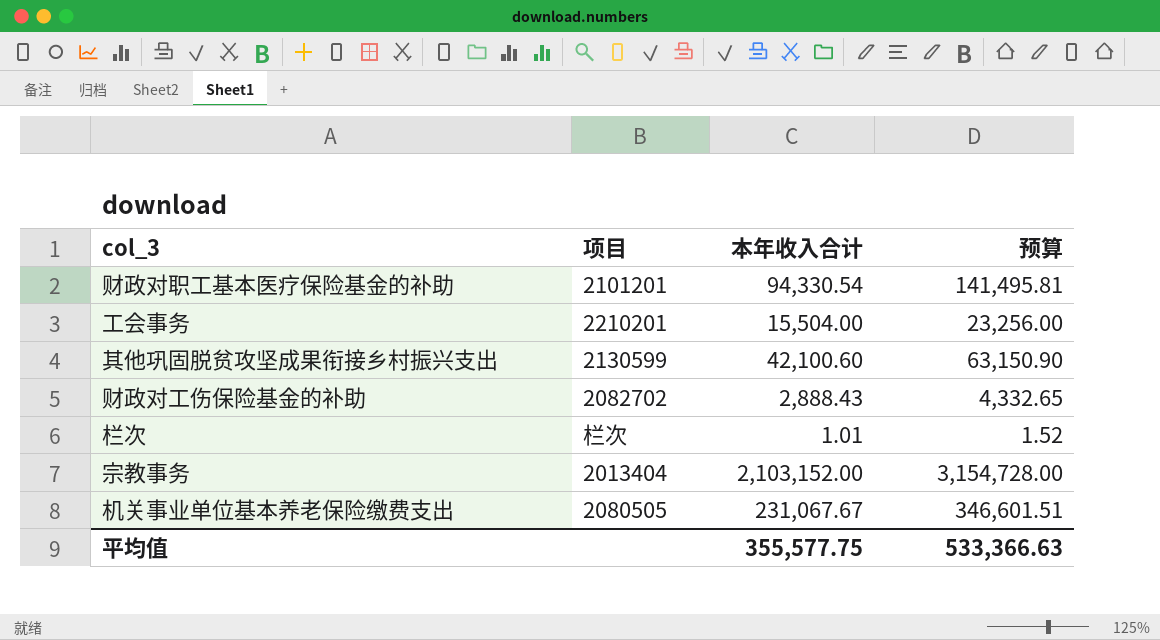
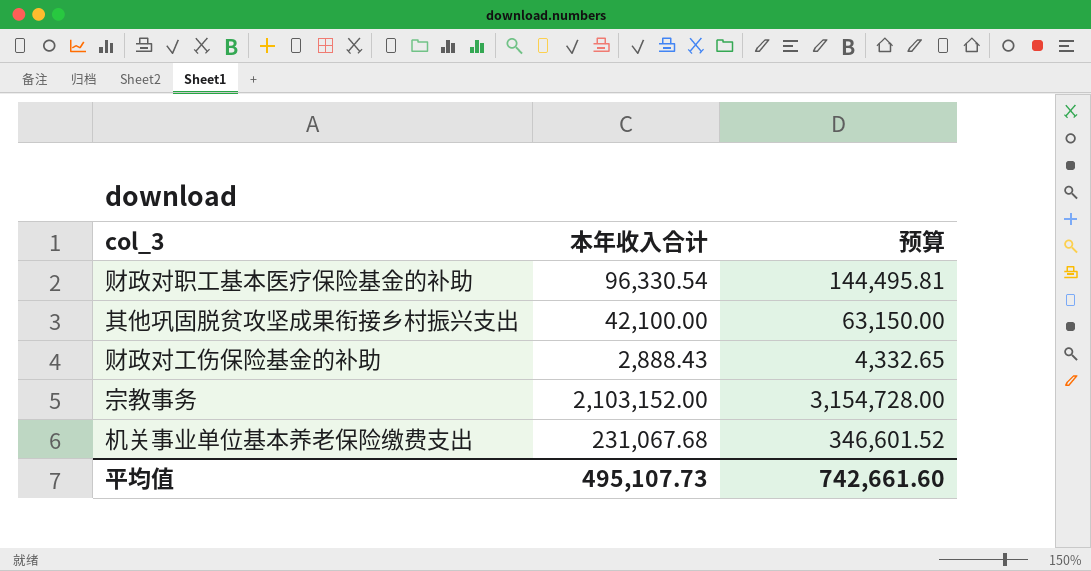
column 项目 | position: 2 -> none
row 工会事务: 2210201 | 15,504.00 | 23,256.00 -> none
row 栏次: 栏次 | 1.01 | 1.52 -> none
财政对职工基本医疗保险基金的补助 | 本年收入合计: 94,330.54 -> 96,330.54
财政对职工基本医疗保险基金的补助 | 预算: 141,495.81 -> 144,495.81
其他巩固脱贫攻坚成果衔接乡村振兴支出 | 本年收入合计: 42,100.60 -> 42,100.00
其他巩固脱贫攻坚成果衔接乡村振兴支出 | 预算: 63,150.90 -> 63,150.00
机关事业单位基本养老保险缴费支出 | 本年收入合计: 231,067.67 -> 231,067.68
机关事业单位基本养老保险缴费支出 | 预算: 346,601.51 -> 346,601.52
平均值 | 本年收入合计: 355,577.75 -> 495,107.73
平均值 | 预算: 533,366.63 -> 742,661.60

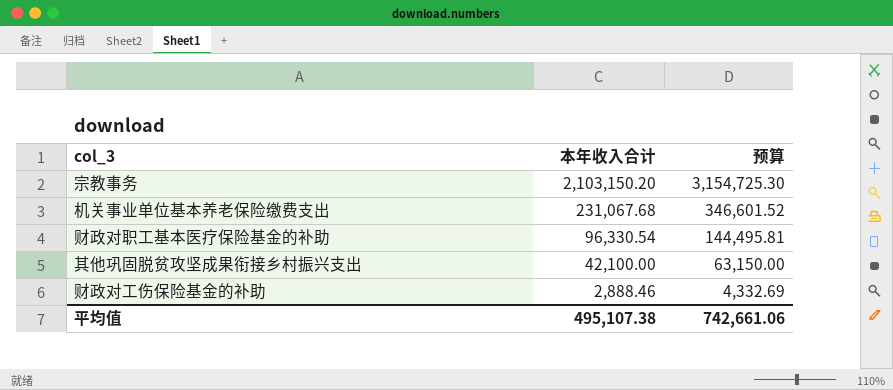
row order: none -> 本年收入合计 descending
宗教事务 | 本年收入合计: 2,103,152.00 -> 2,103,150.20
宗教事务 | 预算: 3,154,728.00 -> 3,154,725.30
财政对工伤保险基金的补助 | 本年收入合计: 2,888.43 -> 2,888.46
财政对工伤保险基金的补助 | 预算: 4,332.65 -> 4,332.69
平均值 | 本年收入合计: 495,107.73 -> 495,107.38
平均值 | 预算: 742,661.60 -> 742,661.06

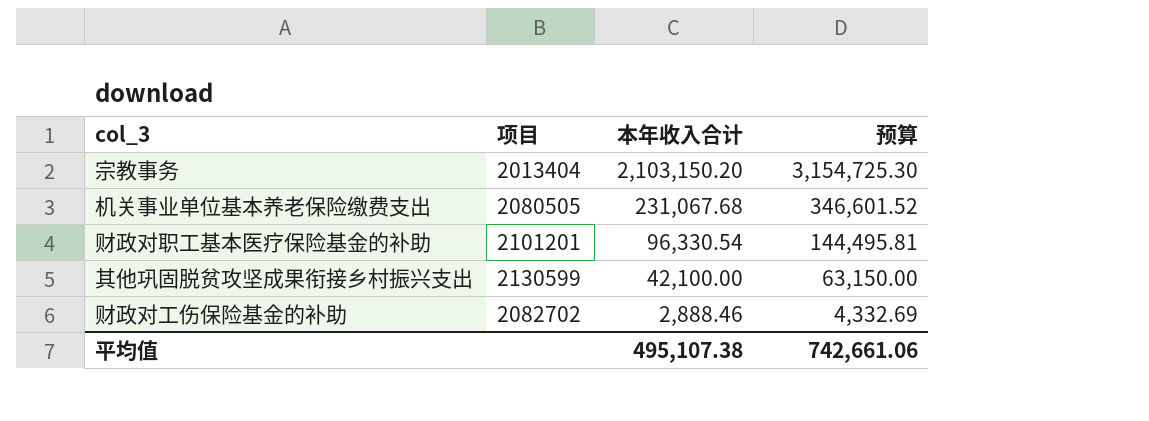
column 项目 | position: none -> 2

